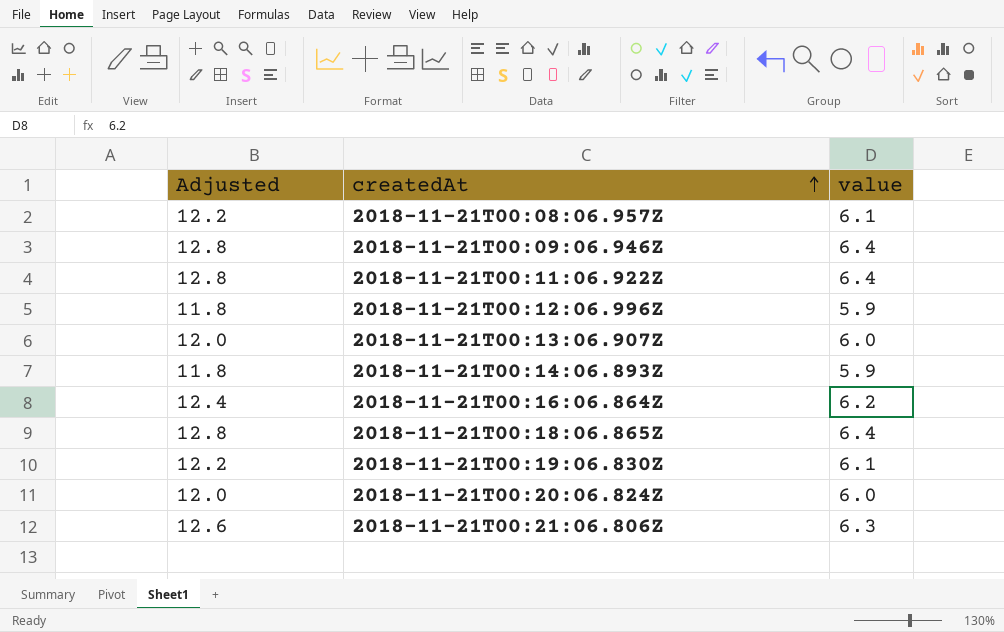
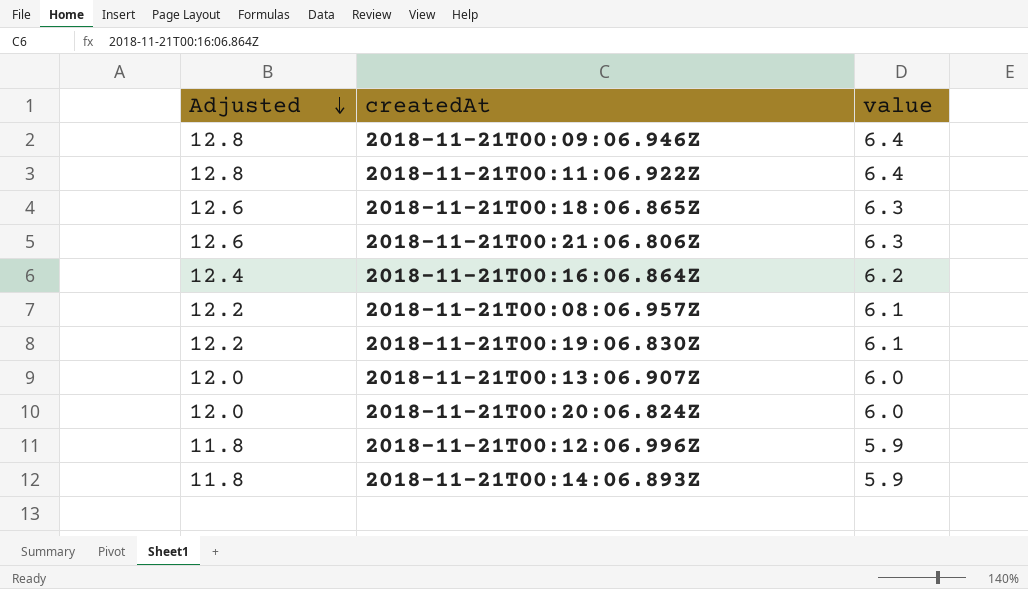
row order: createdAt ascending -> Adjusted descending
2018-11-21T00:18:06.865Z | Adjusted: 12.8 -> 12.6
2018-11-21T00:18:06.865Z | value: 6.4 -> 6.3

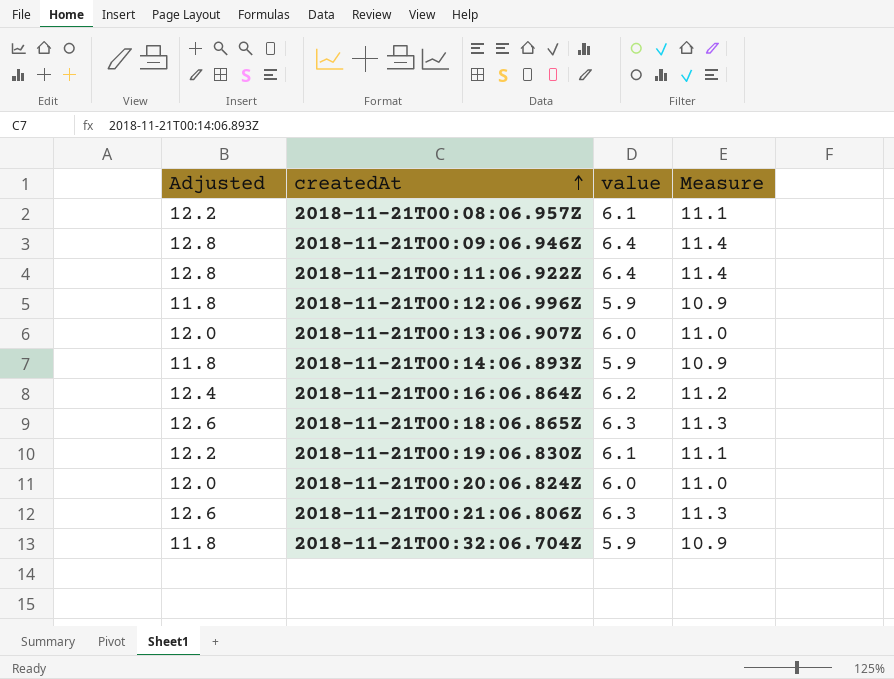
row order: Adjusted descending -> createdAt ascending
column Measure | formula: none -> [value] + 5
row 2018-11-21T00:32:06.704Z: none -> 11.8 | 5.9 | 10.9

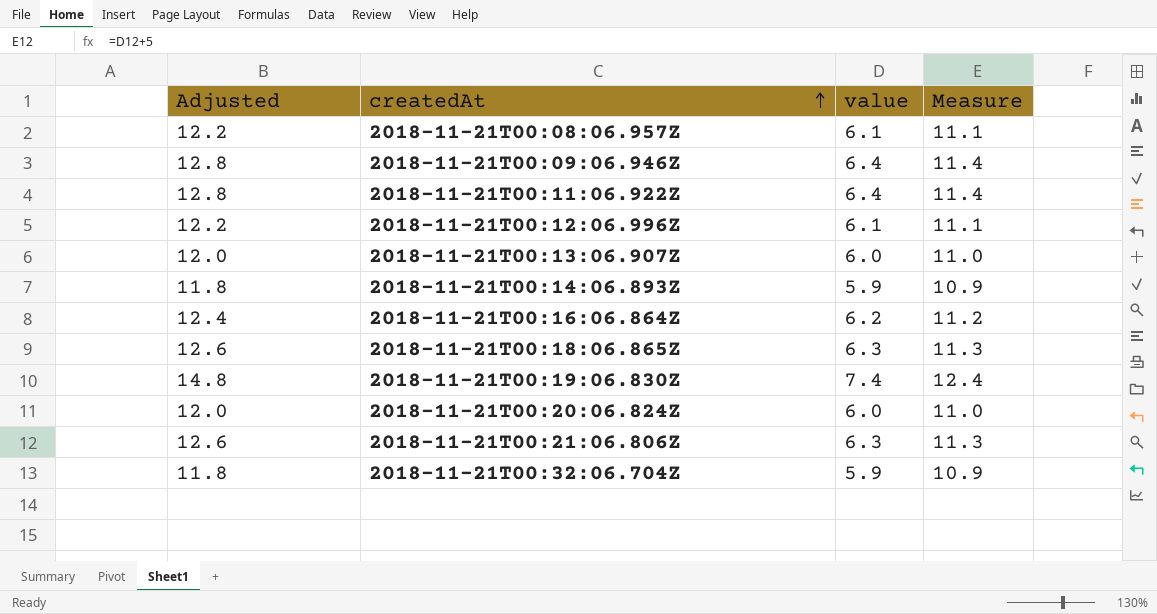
2018-11-21T00:12:06.996Z | Adjusted: 11.8 -> 12.2
2018-11-21T00:12:06.996Z | value: 5.9 -> 6.1
2018-11-21T00:12:06.996Z | Measure: 10.9 -> 11.1
2018-11-21T00:19:06.830Z | Adjusted: 12.2 -> 14.8
2018-11-21T00:19:06.830Z | value: 6.1 -> 7.4
2018-11-21T00:19:06.830Z | Measure: 11.1 -> 12.4

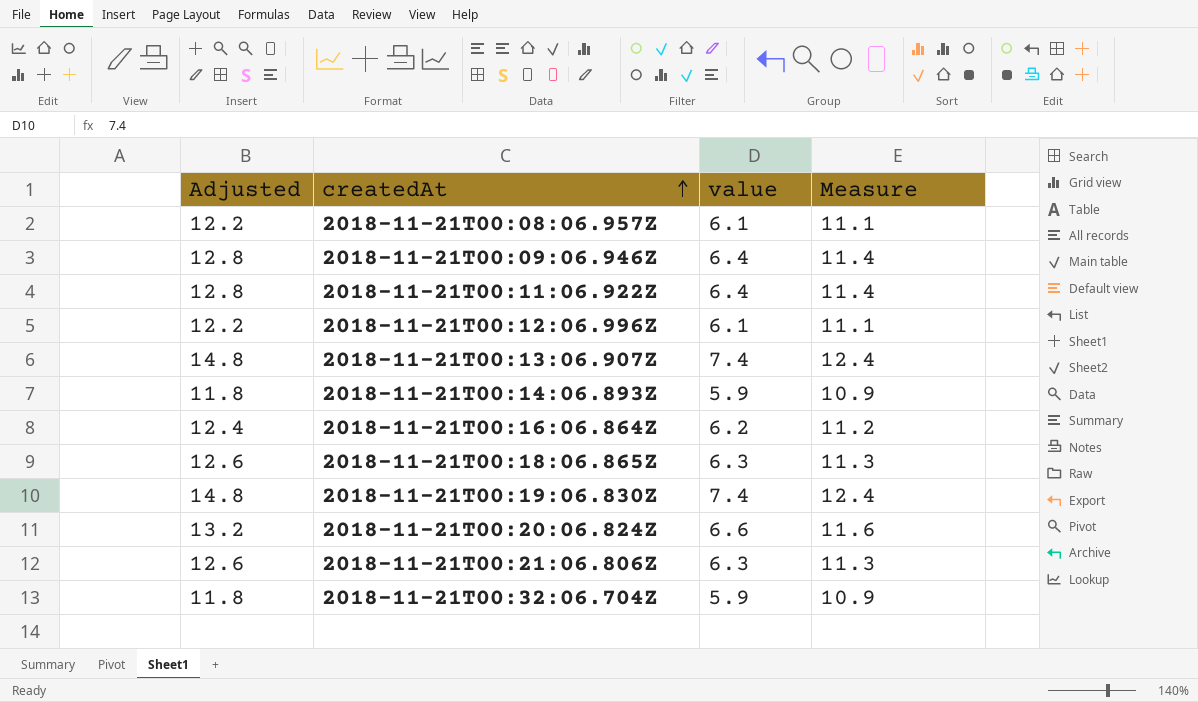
2018-11-21T00:13:06.907Z | Adjusted: 12.0 -> 14.8
2018-11-21T00:13:06.907Z | value: 6.0 -> 7.4
2018-11-21T00:13:06.907Z | Measure: 11.0 -> 12.4
2018-11-21T00:20:06.824Z | Adjusted: 12.0 -> 13.2
2018-11-21T00:20:06.824Z | value: 6.0 -> 6.6
2018-11-21T00:20:06.824Z | Measure: 11.0 -> 11.6

